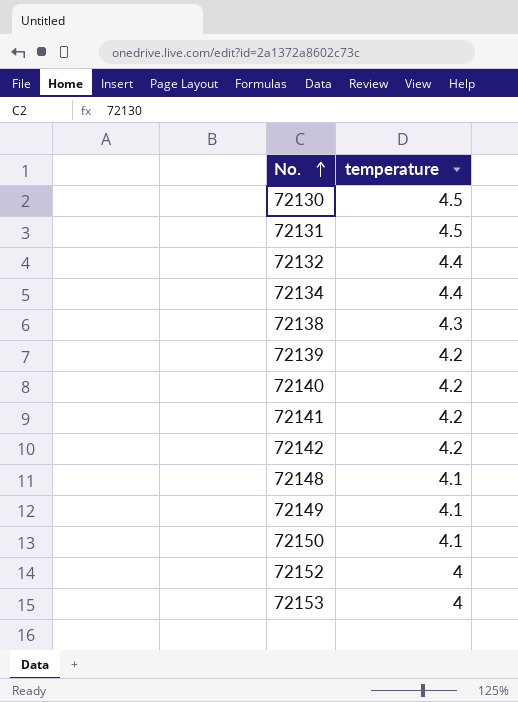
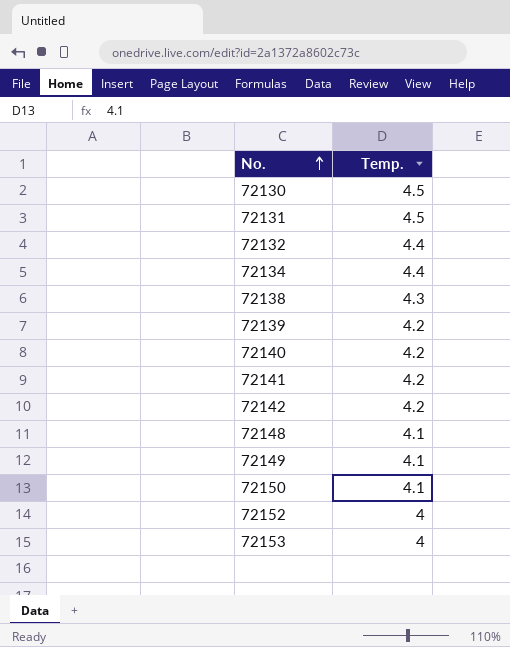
column name: temperature -> Temp.

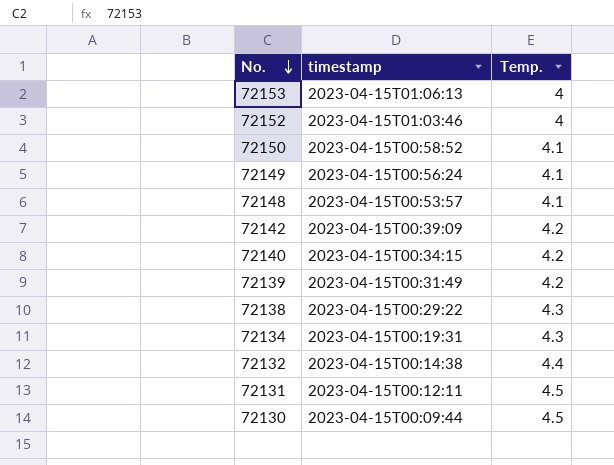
row order: No. ascending -> No. descending
column timestamp | position: none -> 2
row 72141: 4.2 -> none
72134 | Temp.: 4.4 -> 4.3

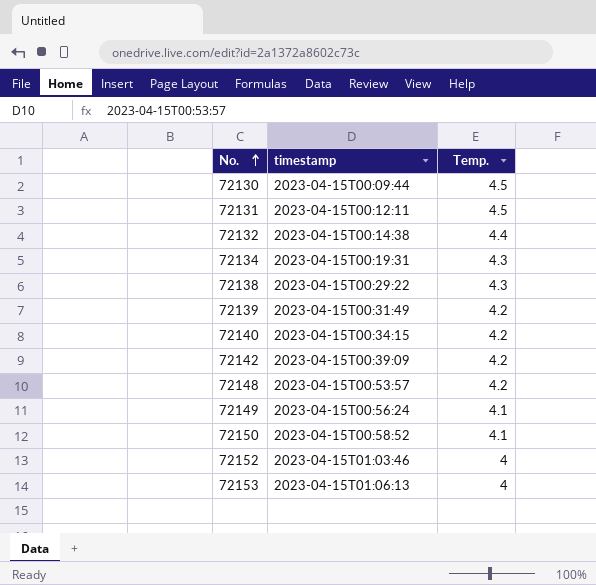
row order: No. descending -> No. ascending
72148 | Temp.: 4.1 -> 4.2

